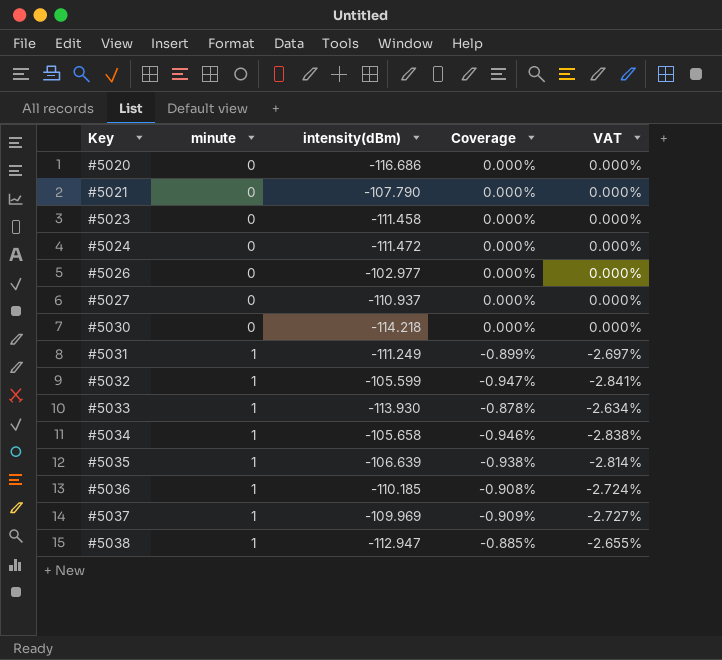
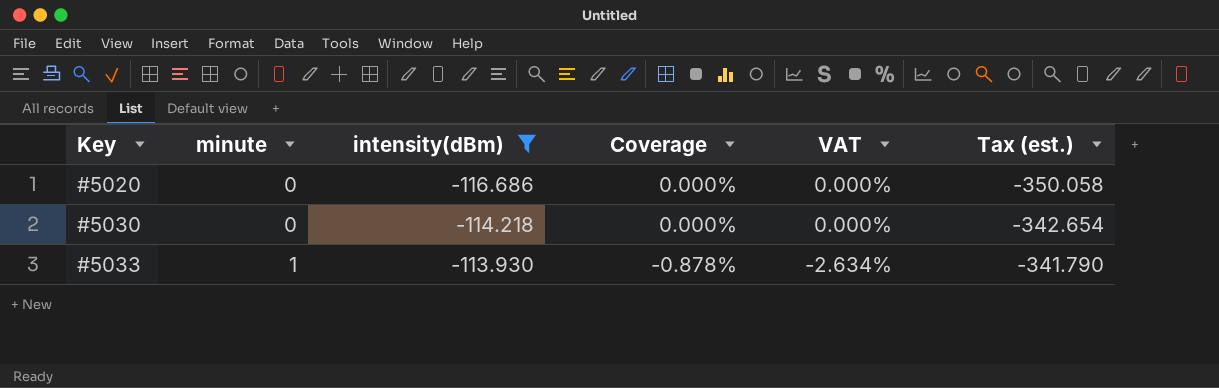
filter: none -> intensity(dBm) <= -113.930
column Tax (est.) | formula: none -> [intensity(dBm)] * 3

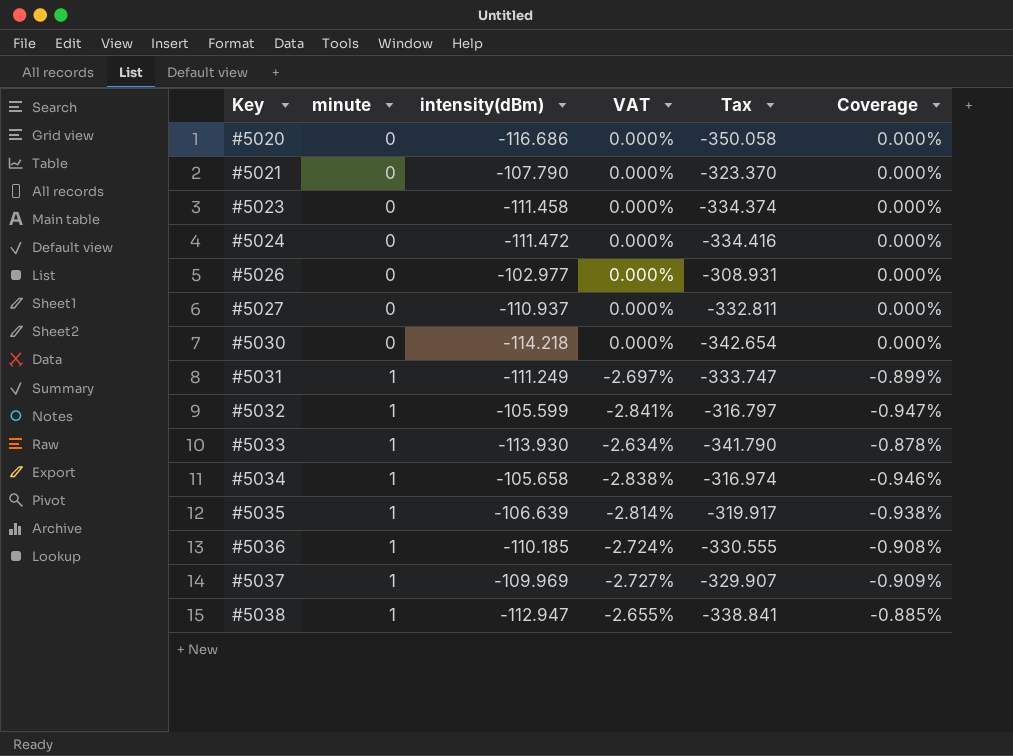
filter: intensity(dBm) <= -113.930 -> none
column name: Tax (est.) -> Tax
column Coverage | position: 4 -> 6

